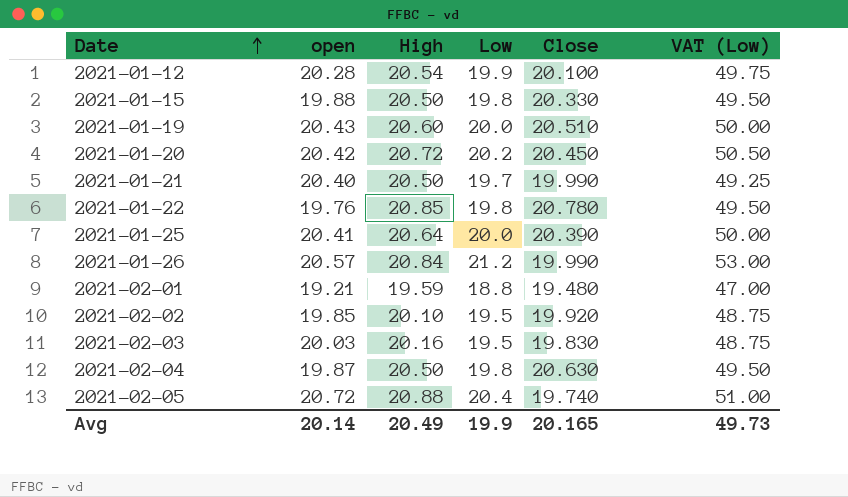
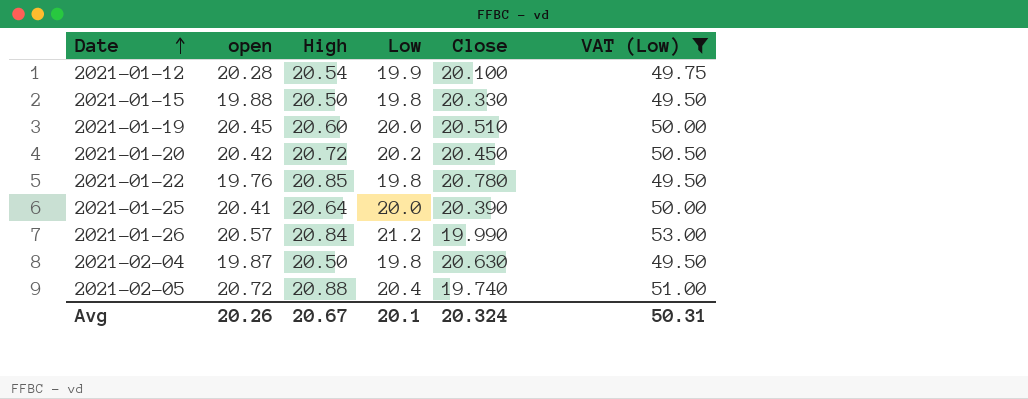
filter: none -> VAT (Low) >= 49.50
2021-01-19 | open: 20.43 -> 20.45
Avg | open: 20.14 -> 20.26
Avg | High: 20.49 -> 20.67
Avg | Low: 19.9 -> 20.1
Avg | Close: 20.165 -> 20.324
Avg | VAT (Low): 49.73 -> 50.31

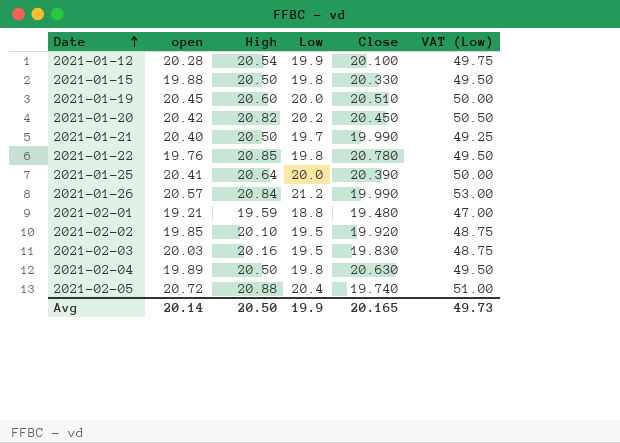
filter: VAT (Low) >= 49.50 -> none
2021-01-20 | High: 20.72 -> 20.82
2021-02-04 | open: 19.87 -> 19.89
Avg | open: 20.26 -> 20.14
Avg | High: 20.67 -> 20.50
Avg | Low: 20.1 -> 19.9
Avg | Close: 20.324 -> 20.165
Avg | VAT (Low): 50.31 -> 49.73

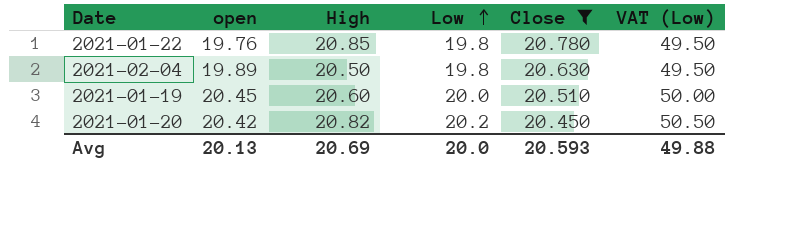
filter: none -> Close >= 20.450
row order: Date ascending -> Low ascending
Avg | open: 20.14 -> 20.13
Avg | High: 20.50 -> 20.69
Avg | Low: 19.9 -> 20.0
Avg | Close: 20.165 -> 20.593
Avg | VAT (Low): 49.73 -> 49.88

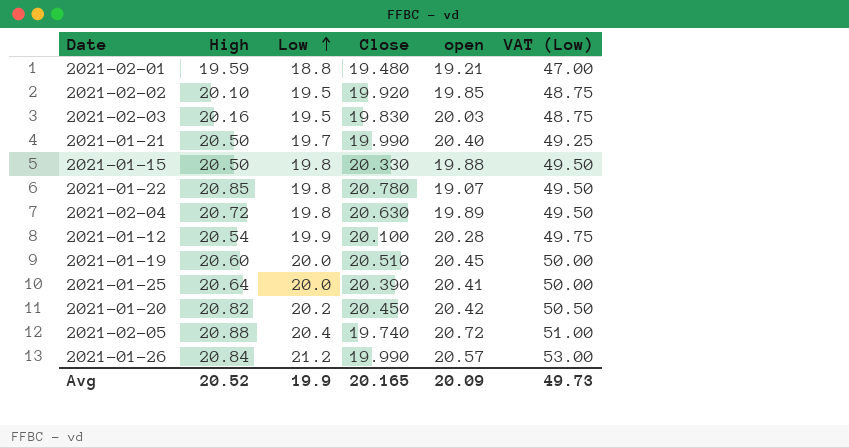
filter: Close >= 20.450 -> none
column open | position: 2 -> 5
2021-01-22 | open: 19.76 -> 19.07
2021-02-04 | High: 20.50 -> 20.72
Avg | High: 20.69 -> 20.52
Avg | Low: 20.0 -> 19.9
Avg | Close: 20.593 -> 20.165
Avg | open: 20.13 -> 20.09
Avg | VAT (Low): 49.88 -> 49.73

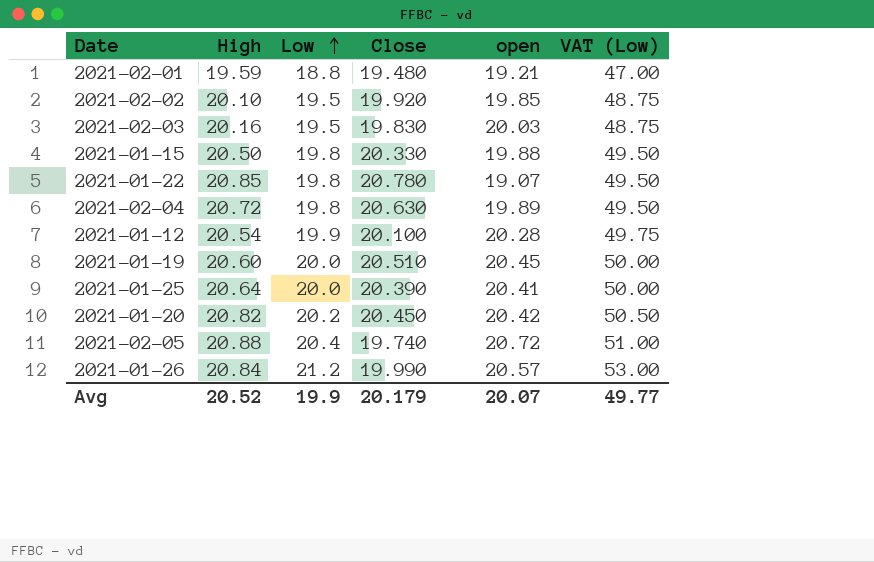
row 2021-01-21: 20.50 | 19.7 | 19.990 | 20.40 | 49.25 -> none
Avg | Close: 20.165 -> 20.179
Avg | open: 20.09 -> 20.07
Avg | VAT (Low): 49.73 -> 49.77

